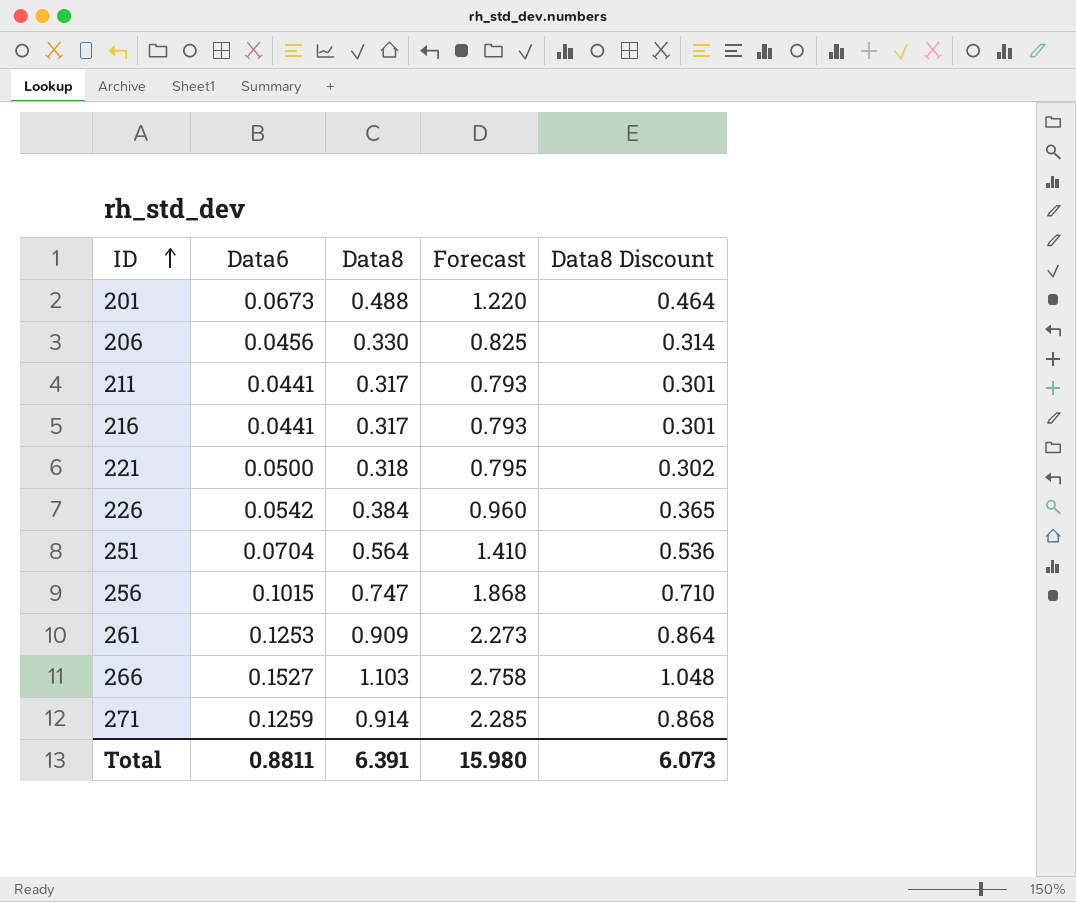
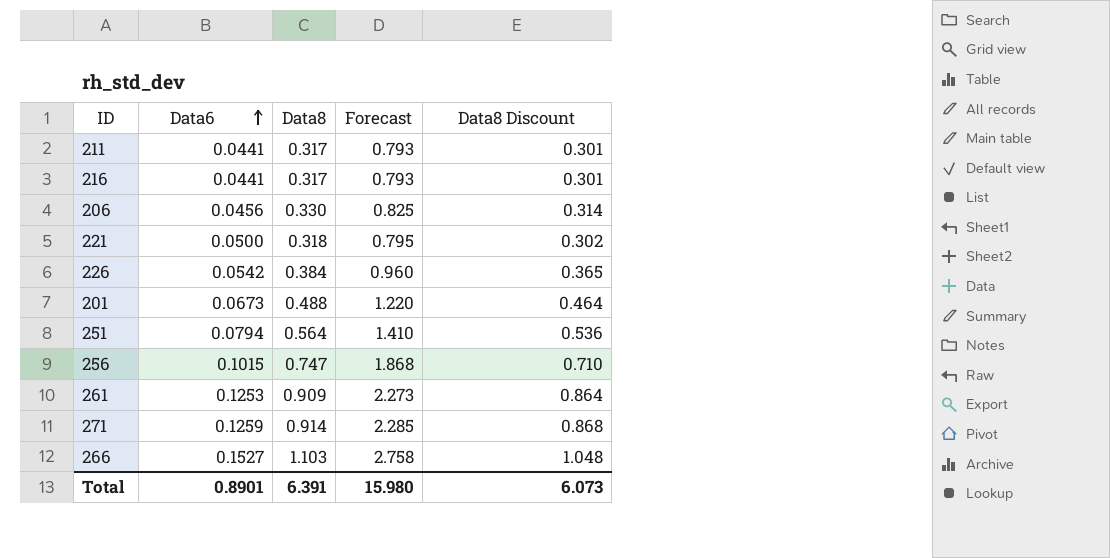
row order: ID ascending -> Data6 ascending
251 | Data6: 0.0704 -> 0.0794
Total | Data6: 0.8811 -> 0.8901

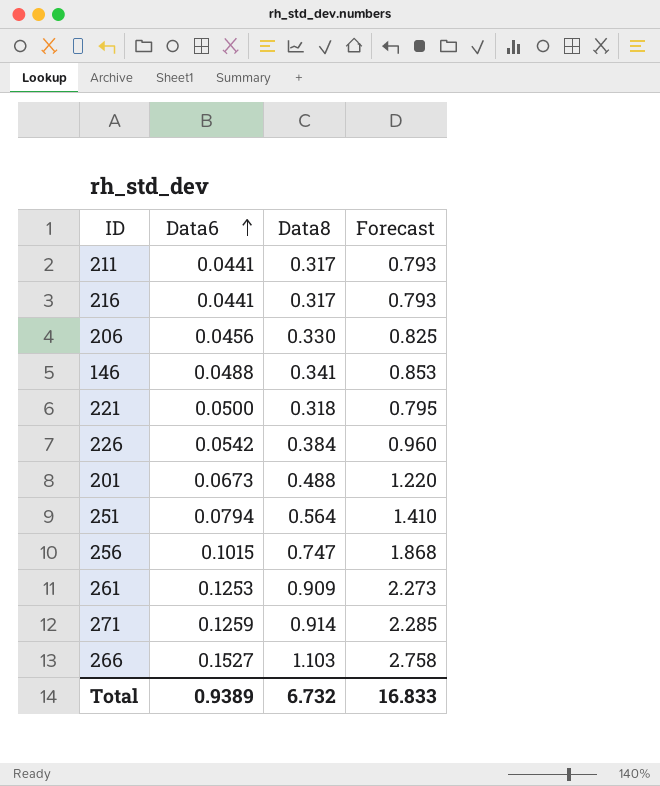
column Data8 Discount | formula: [Data8] * 0.95 -> none
row 146: none -> 0.0488 | 0.341 | 0.853
Total | Data6: 0.8901 -> 0.9389
Total | Data8: 6.391 -> 6.732
Total | Forecast: 15.980 -> 16.833

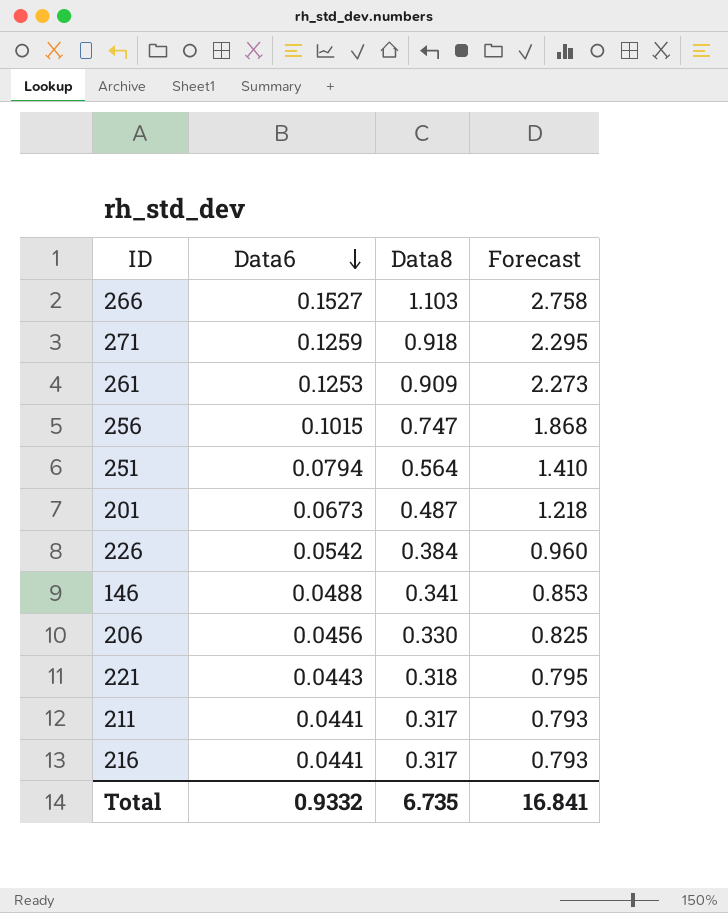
row order: Data6 ascending -> Data6 descending
271 | Data8: 0.914 -> 0.918
271 | Forecast: 2.285 -> 2.295
201 | Data8: 0.488 -> 0.487
201 | Forecast: 1.220 -> 1.218
221 | Data6: 0.0500 -> 0.0443
Total | Data6: 0.9389 -> 0.9332
Total | Data8: 6.732 -> 6.735
Total | Forecast: 16.833 -> 16.841

